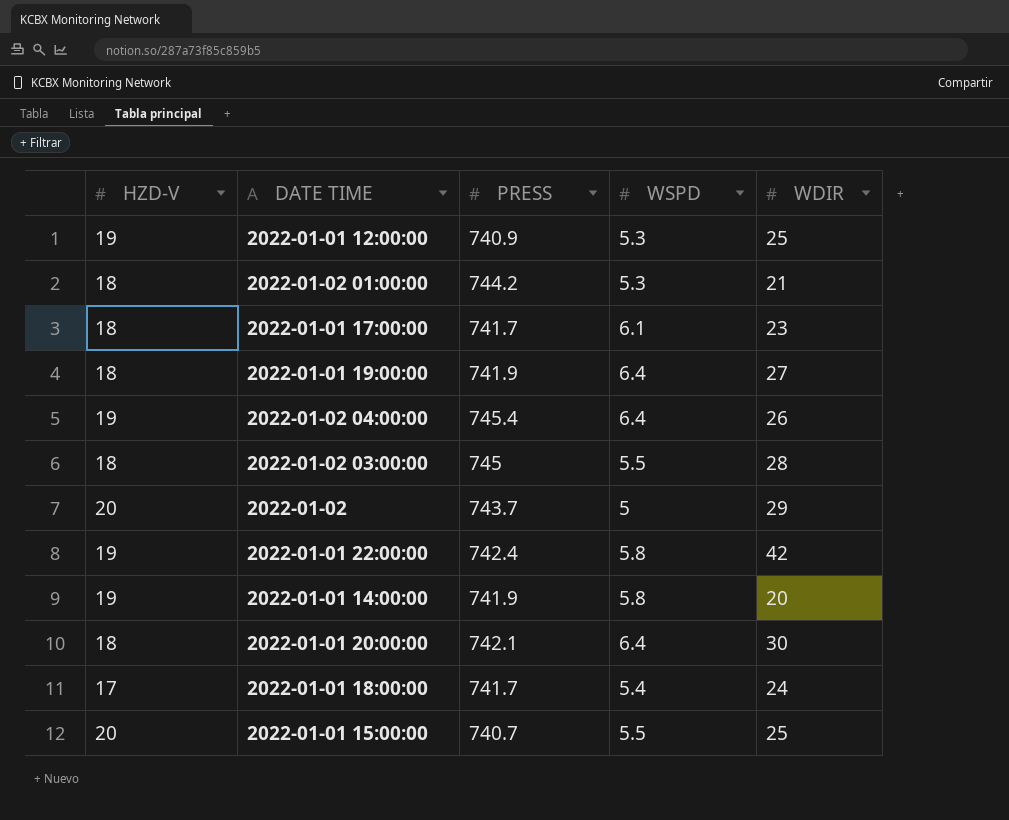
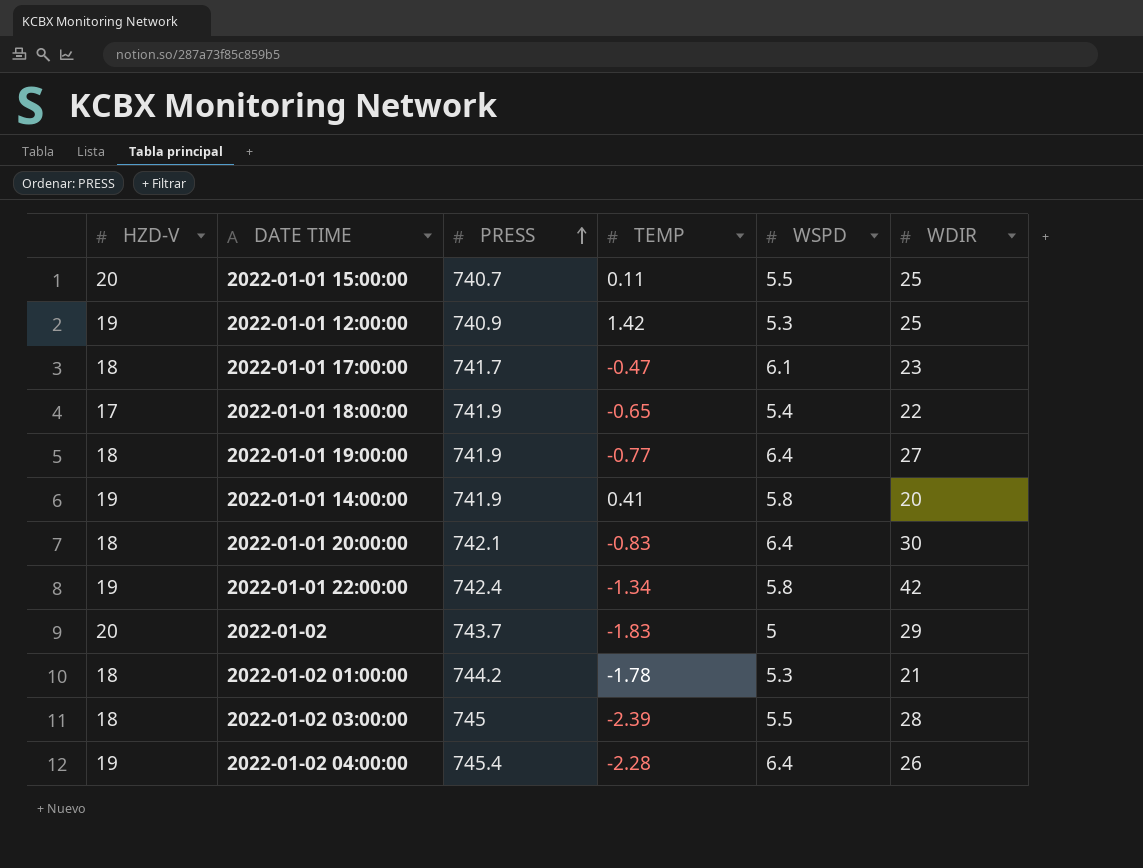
row order: none -> PRESS ascending
column TEMP | position: none -> 4
2022-01-01 18:00:00 | PRESS: 741.7 -> 741.9
2022-01-01 18:00:00 | WDIR: 24 -> 22

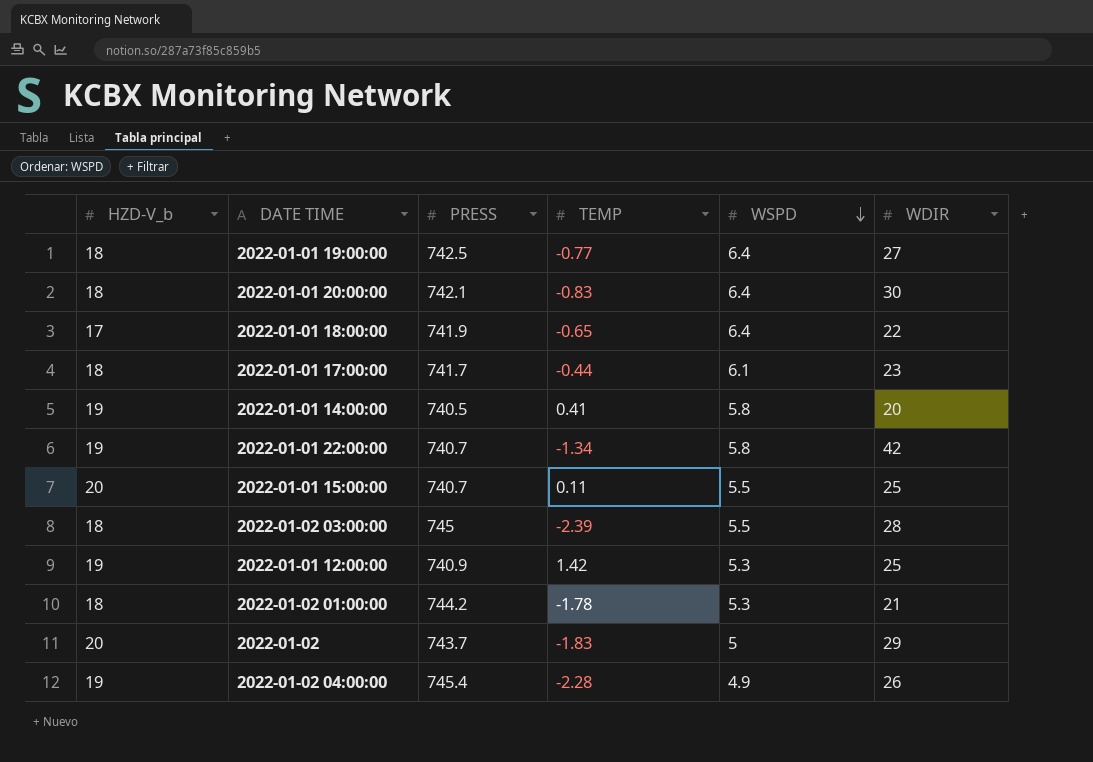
row order: PRESS ascending -> WSPD descending
column name: HZD-V -> HZD-V_b
2022-01-01 19:00:00 | PRESS: 741.9 -> 742.5
2022-01-01 18:00:00 | WSPD: 5.4 -> 6.4
2022-01-01 17:00:00 | TEMP: -0.47 -> -0.44
2022-01-01 14:00:00 | PRESS: 741.9 -> 740.5
2022-01-01 22:00:00 | PRESS: 742.4 -> 740.7
2022-01-02 04:00:00 | WSPD: 6.4 -> 4.9

